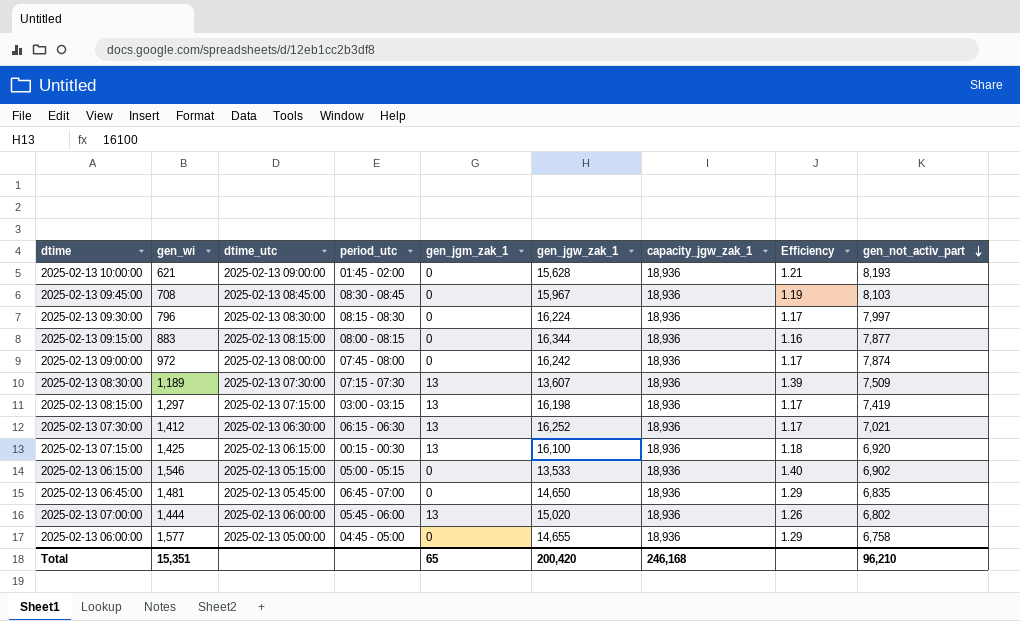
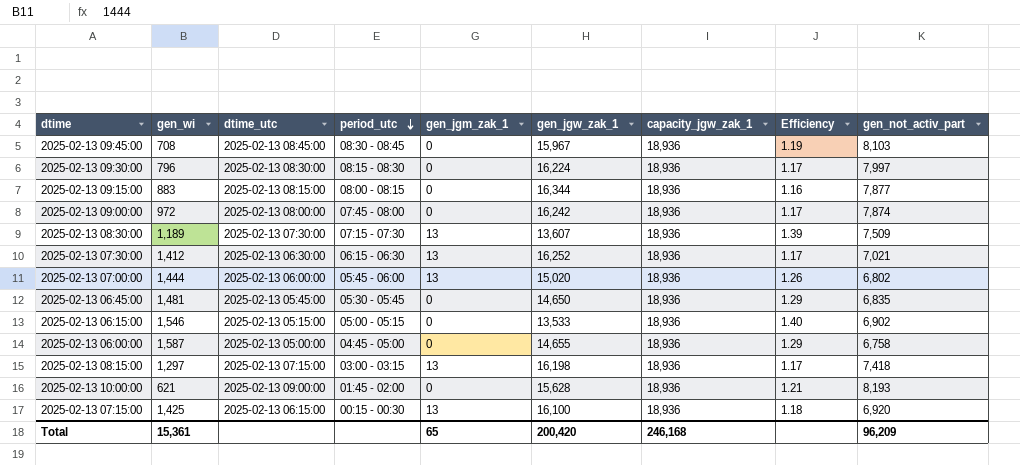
row order: gen_not_activ_part descending -> period_utc descending
2025-02-13 06:45:00 | period_utc: 06:45 - 07:00 -> 05:30 - 05:45
2025-02-13 06:00:00 | gen_wi: 1,577 -> 1,587
2025-02-13 08:15:00 | gen_not_activ_part: 7,419 -> 7,418
Total | gen_wi: 15,351 -> 15,361
Total | gen_not_activ_part: 96,210 -> 96,209

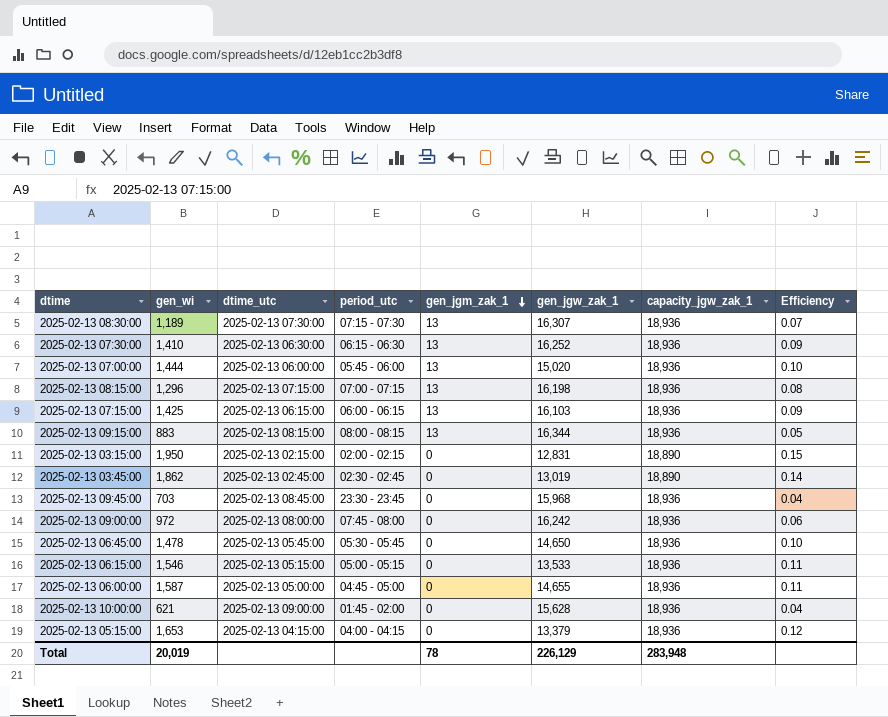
row order: period_utc descending -> gen_jgm_zak_1 descending
column gen_not_activ_part | position: 9 -> none
column Efficiency | formula: [capacity_jgw_zak_1] / [gen_jgw_zak_1] -> [gen_wi] / [gen_jgw_zak_1]
row 2025-02-13 09:30:00: 796 | 2025-02-13 08:30:00 | 08:15 - 08:30 | 0 | 16,224 | 18,936 | 1.17 | 7,997 -> none
2025-02-13 08:30:00 | gen_jgw_zak_1: 13,607 -> 16,307
2025-02-13 07:30:00 | gen_wi: 1,412 -> 1,410
2025-02-13 08:15:00 | gen_wi: 1,297 -> 1,296
2025-02-13 08:15:00 | period_utc: 03:00 - 03:15 -> 07:00 - 07:15
2025-02-13 07:15:00 | period_utc: 00:15 - 00:30 -> 06:00 - 06:15
2025-02-13 07:15:00 | gen_jgw_zak_1: 16,100 -> 16,103
2025-02-13 09:15:00 | gen_jgm_zak_1: 0 -> 13
row 2025-02-13 03:15:00: none -> 1,950 | 2025-02-13 02:15:00 | 02:00 - 02:15 | 0 | 12,831 | 18,890 | 0.15
row 2025-02-13 03:45:00: none -> 1,862 | 2025-02-13 02:45:00 | 02:30 - 02:45 | 0 | 13,019 | 18,890 | 0.14
2025-02-13 09:45:00 | gen_wi: 708 -> 703
2025-02-13 09:45:00 | period_utc: 08:30 - 08:45 -> 23:30 - 23:45
2025-02-13 09:45:00 | gen_jgw_zak_1: 15,967 -> 15,968
2025-02-13 06:45:00 | gen_wi: 1,481 -> 1,478
row 2025-02-13 05:15:00: none -> 1,653 | 2025-02-13 04:15:00 | 04:00 - 04:15 | 0 | 13,379 | 18,936 | 0.12
Total | gen_wi: 15,361 -> 20,019
Total | gen_jgm_zak_1: 65 -> 78
Total | gen_jgw_zak_1: 200,420 -> 226,129
Total | capacity_jgw_zak_1: 246,168 -> 283,948

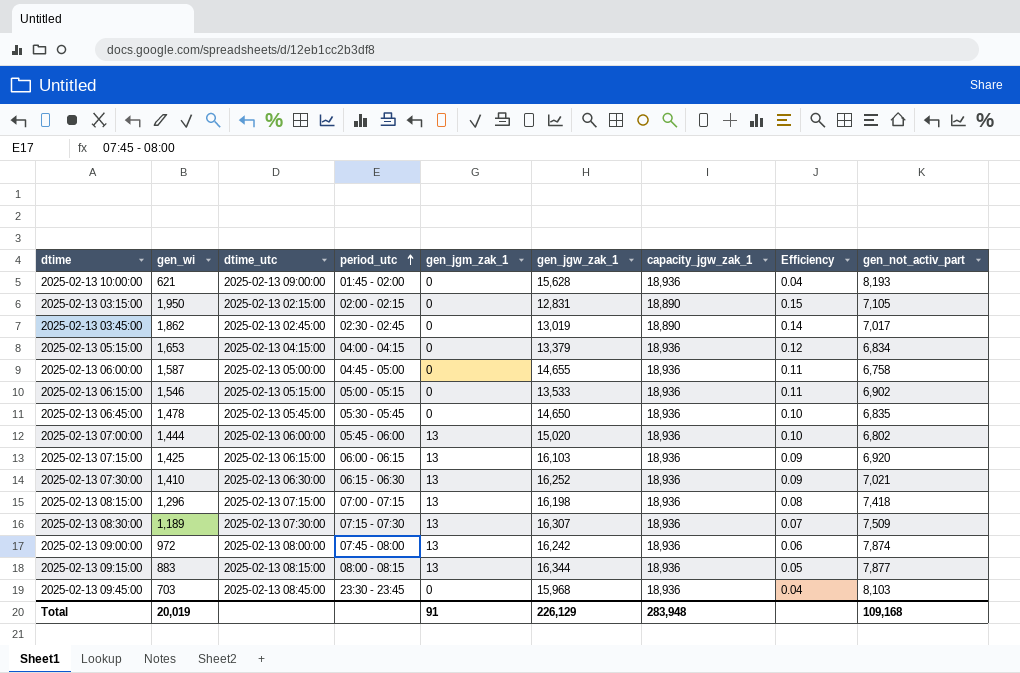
row order: gen_jgm_zak_1 descending -> period_utc ascending
column gen_not_activ_part | position: none -> 9
2025-02-13 09:00:00 | gen_jgm_zak_1: 0 -> 13
Total | gen_jgm_zak_1: 78 -> 91

